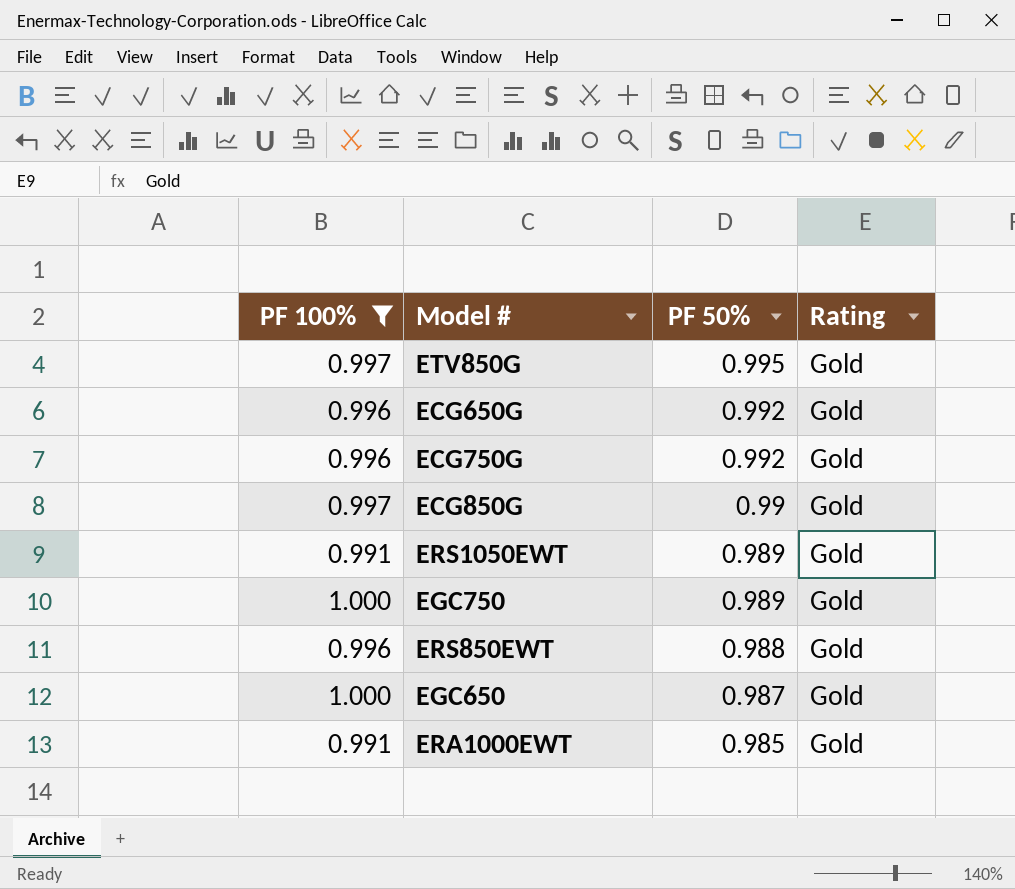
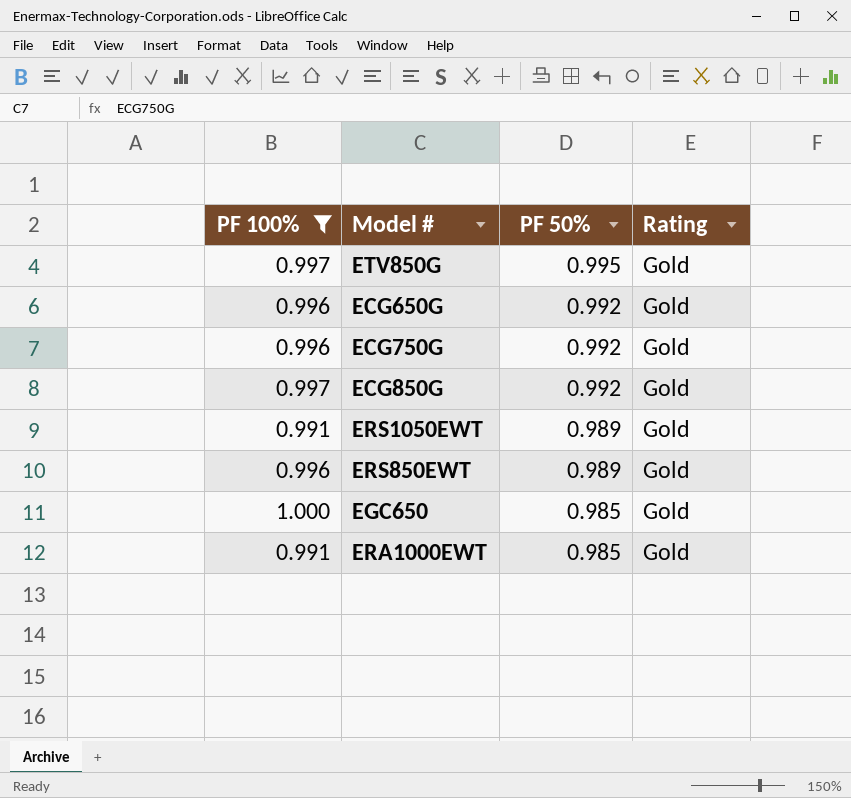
row EGC750: 1.000 | 0.989 | Gold -> none
ECG850G | PF 50%: 0.99 -> 0.992
ERS850EWT | PF 50%: 0.988 -> 0.989
EGC650 | PF 50%: 0.987 -> 0.985

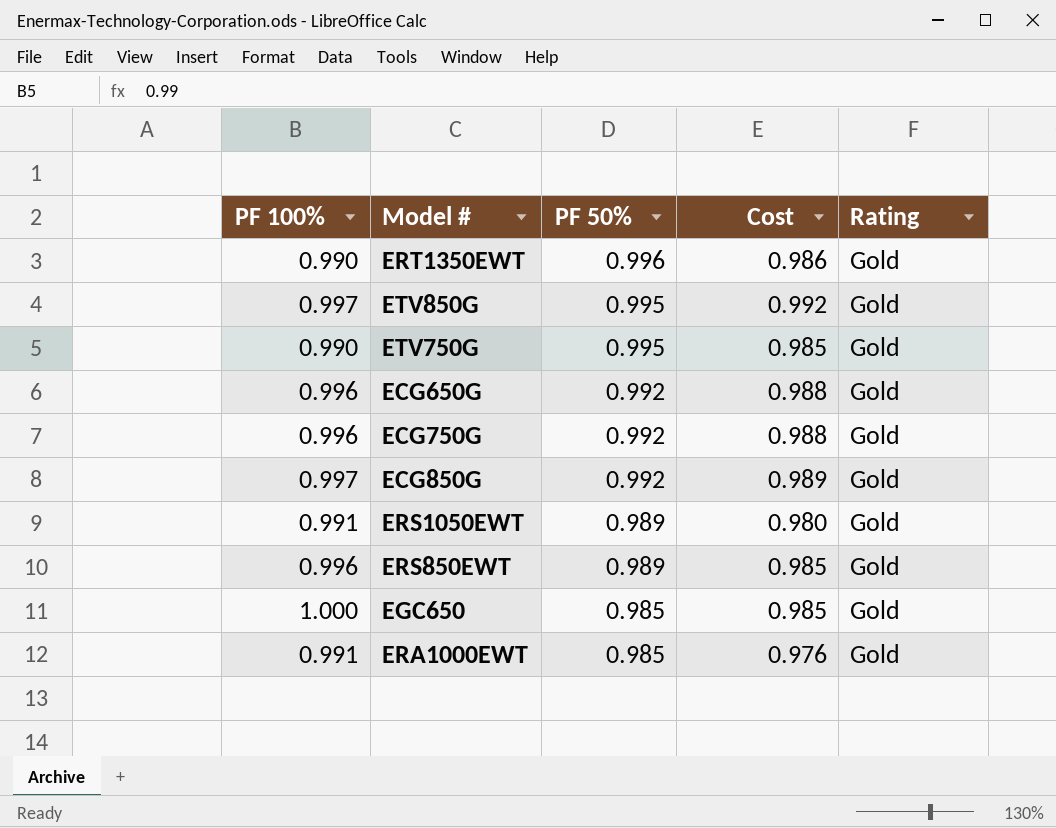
filter: PF 100% != 0.990 -> none
column Cost | formula: none -> [PF 100%] * [PF 50%]

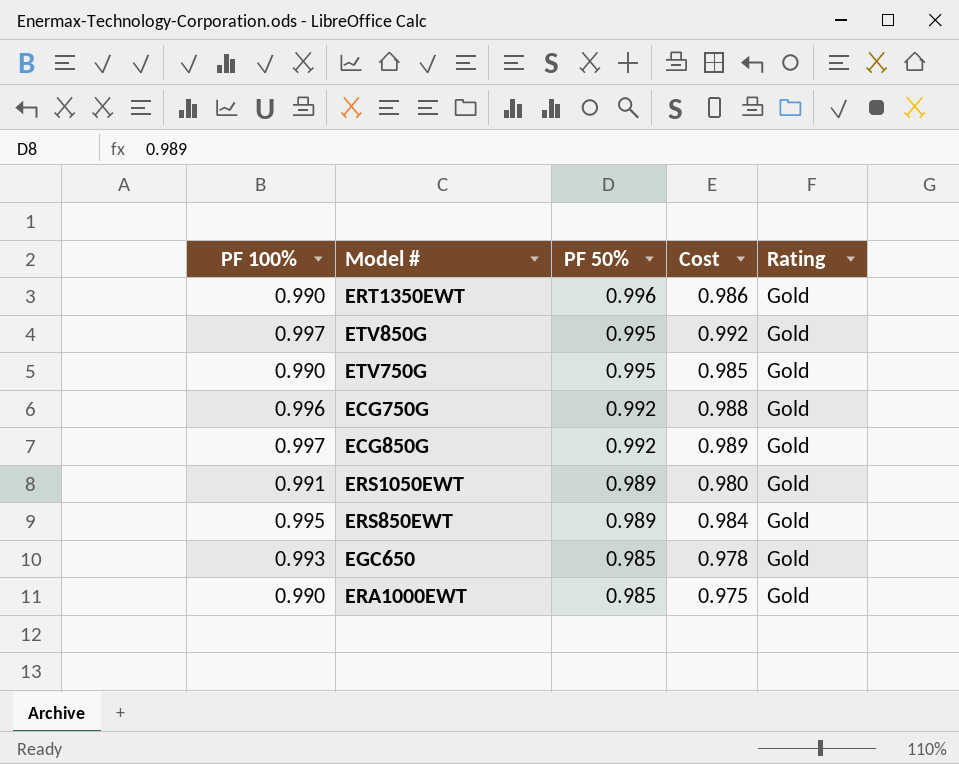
row ECG650G: 0.996 | 0.992 | 0.988 | Gold -> none
ERS850EWT | PF 100%: 0.996 -> 0.995
ERS850EWT | Cost: 0.985 -> 0.984
EGC650 | PF 100%: 1.000 -> 0.993
EGC650 | Cost: 0.985 -> 0.978
ERA1000EWT | PF 100%: 0.991 -> 0.990
ERA1000EWT | Cost: 0.976 -> 0.975

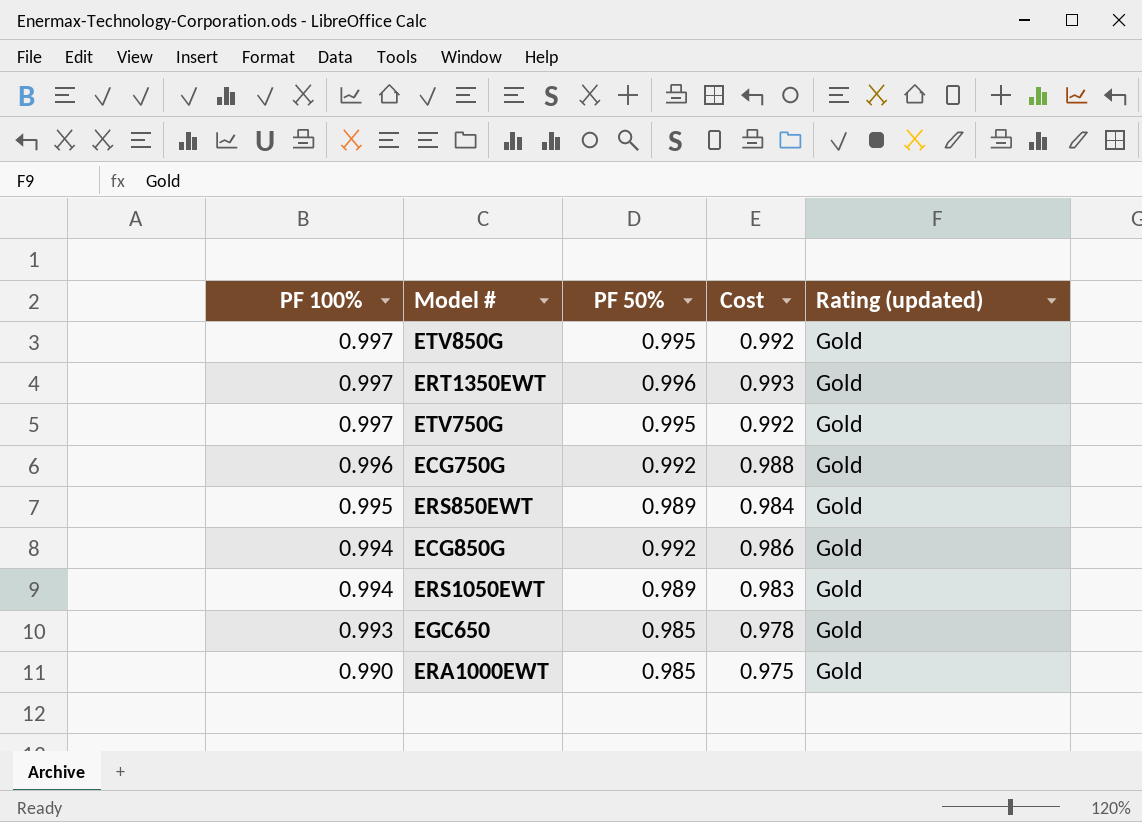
row order: PF 50% descending -> PF 100% descending
column name: Rating -> Rating (updated)
ERT1350EWT | PF 100%: 0.990 -> 0.997
ERT1350EWT | Cost: 0.986 -> 0.993
ETV750G | PF 100%: 0.990 -> 0.997
ETV750G | Cost: 0.985 -> 0.992
ECG850G | PF 100%: 0.997 -> 0.994
ECG850G | Cost: 0.989 -> 0.986
ERS1050EWT | PF 100%: 0.991 -> 0.994
ERS1050EWT | Cost: 0.980 -> 0.983

